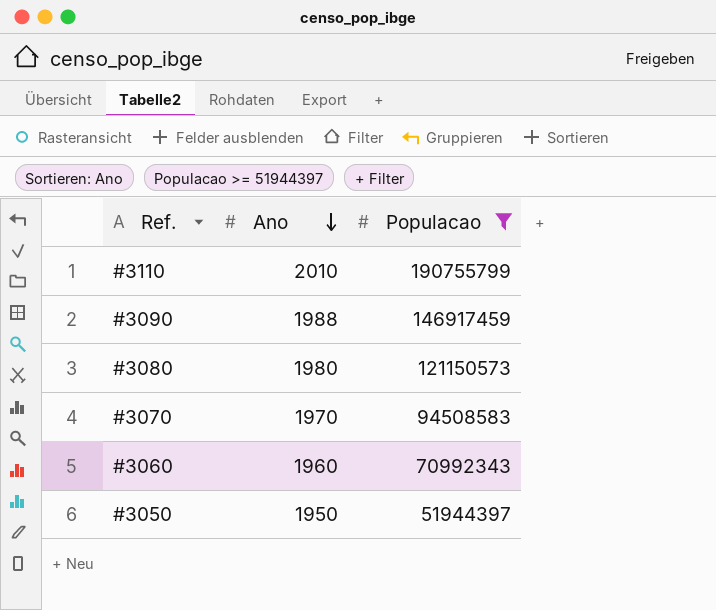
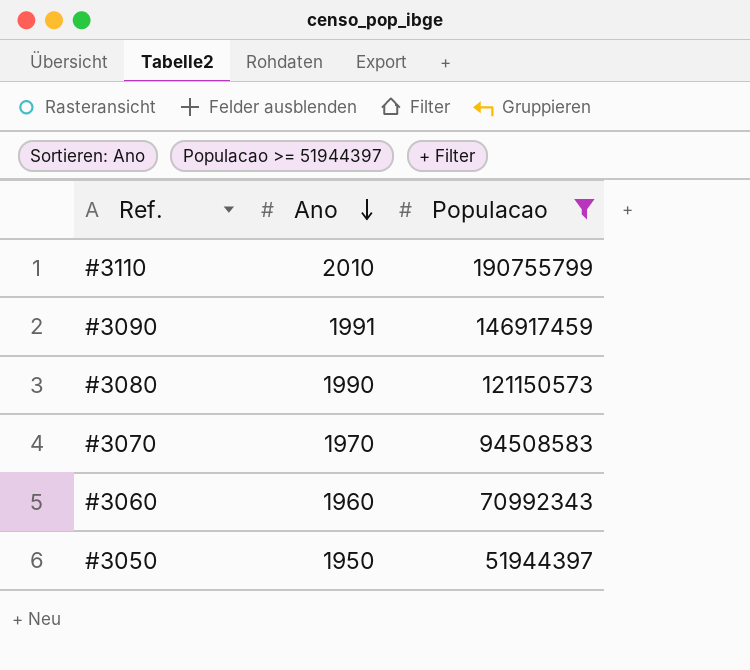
#3090 | Ano: 1988 -> 1991
#3080 | Ano: 1980 -> 1990

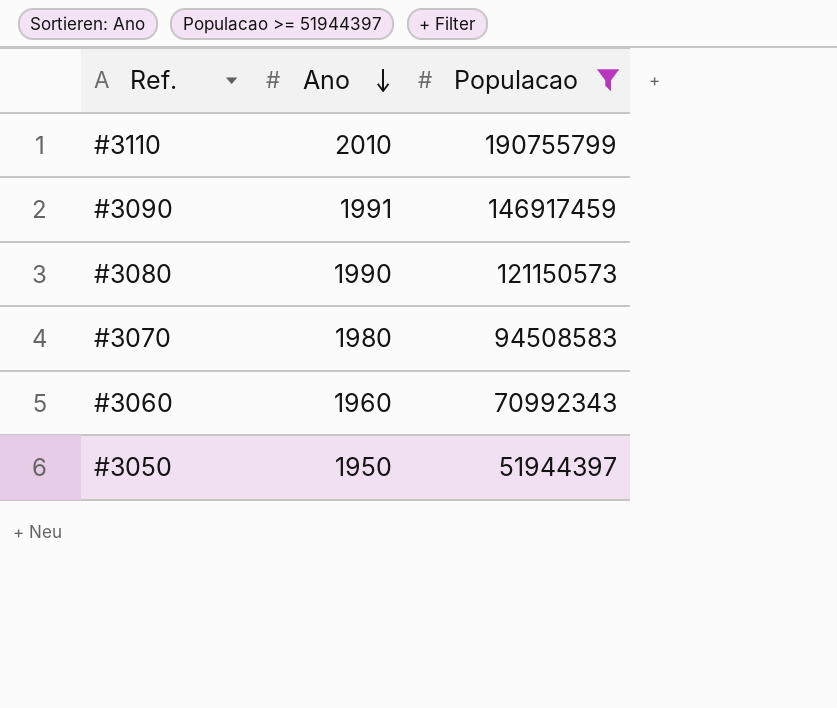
#3070 | Ano: 1970 -> 1980

